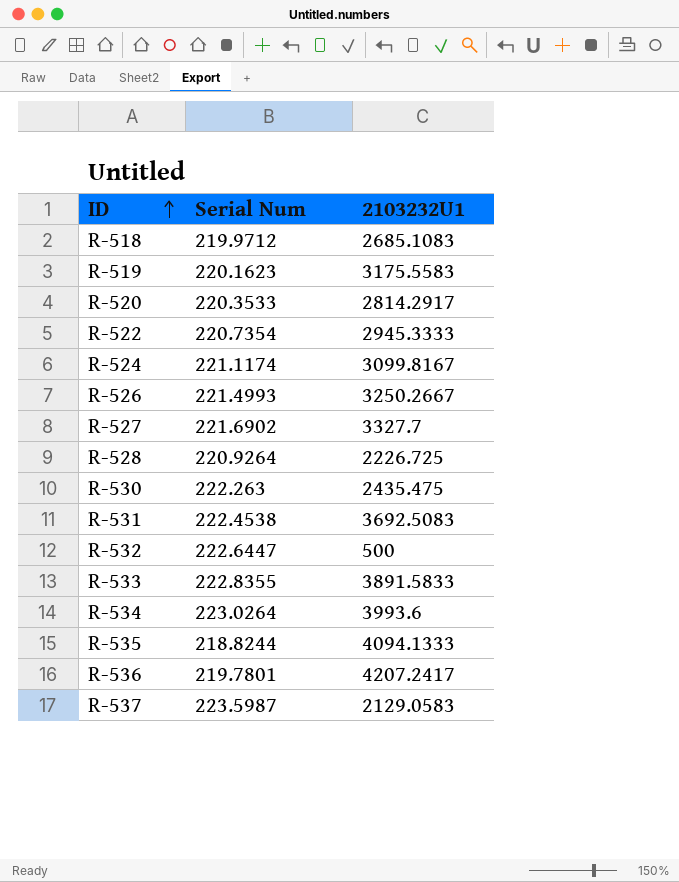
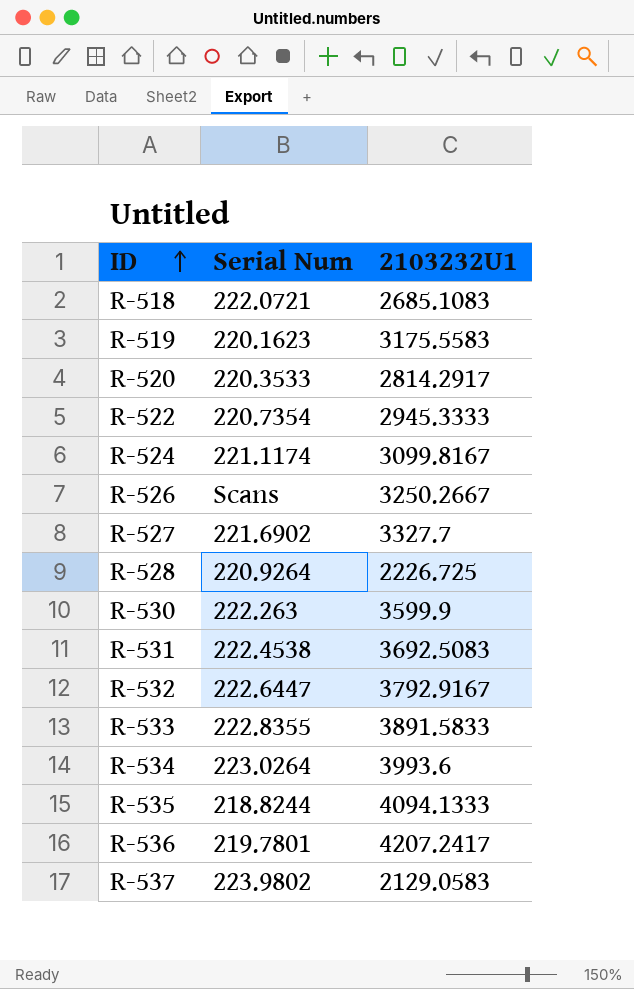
R-518 | Serial Num: 219.9712 -> 222.0721
R-526 | Serial Num: 221.4993 -> Scans
R-530 | 2103232U1: 2435.475 -> 3599.9
R-532 | 2103232U1: 500 -> 3792.9167
R-537 | Serial Num: 223.5987 -> 223.9802

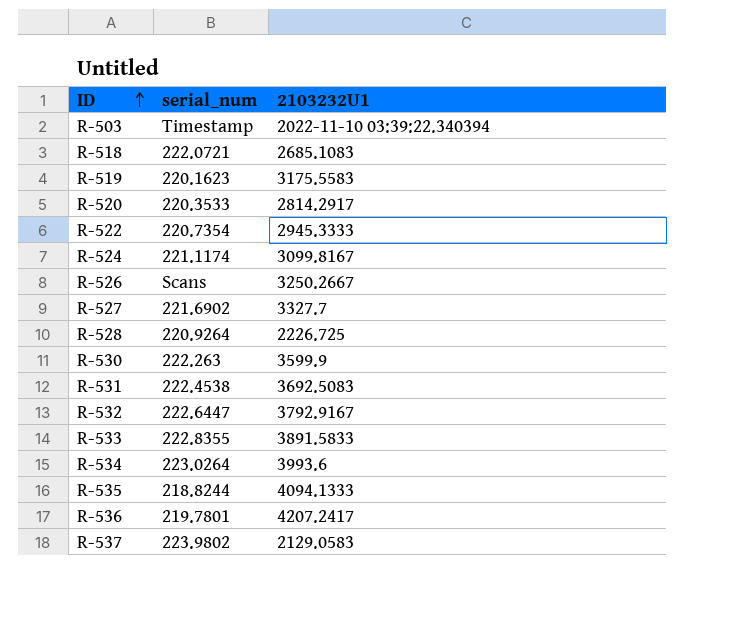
column name: Serial Num -> serial_num
row R-503: none -> Timestamp | 2022-11-10 03:39:22.340394

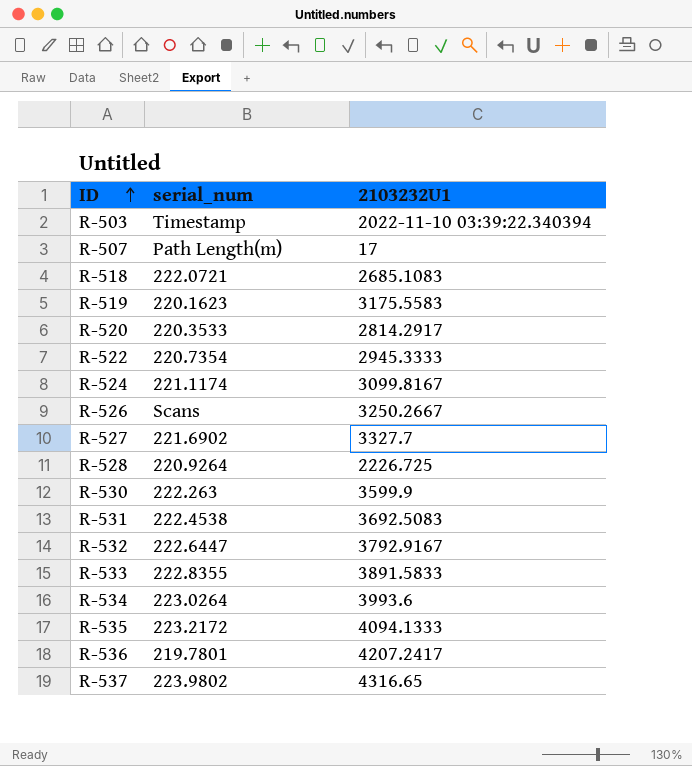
row R-507: none -> Path Length(m) | 17
R-535 | serial_num: 218.8244 -> 223.2172
R-537 | 2103232U1: 2129.0583 -> 4316.65

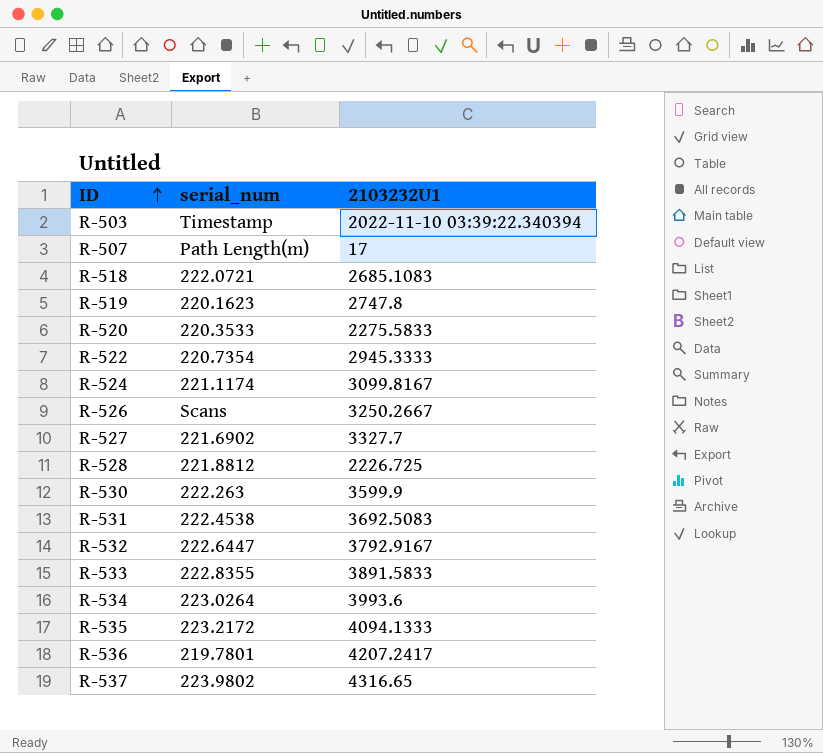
R-519 | 2103232U1: 3175.5583 -> 2747.8
R-520 | 2103232U1: 2814.2917 -> 2275.5833
R-528 | serial_num: 220.9264 -> 221.8812

